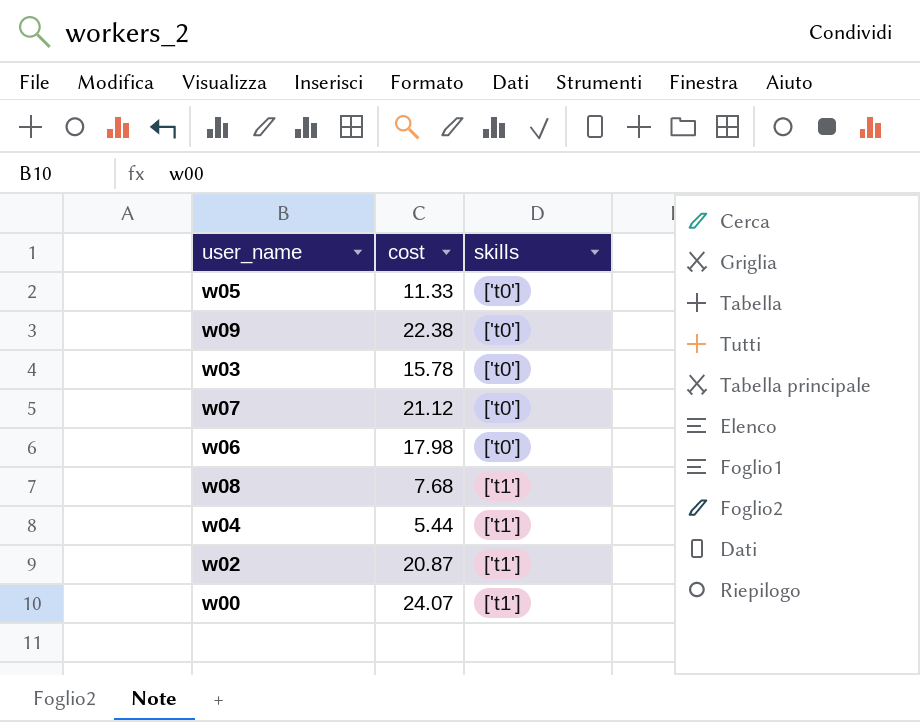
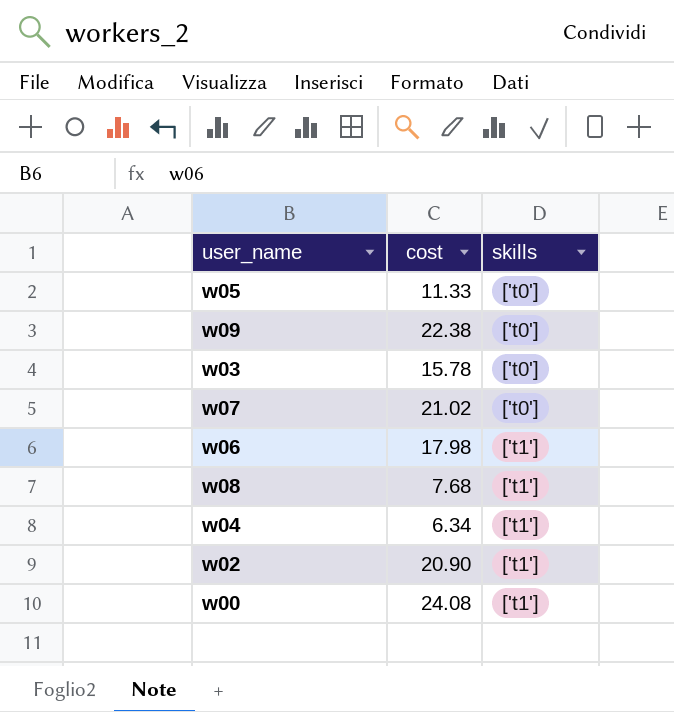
w07 | cost: 21.12 -> 21.02
w06 | skills: ['t0'] -> ['t1']
w04 | cost: 5.44 -> 6.34
w02 | cost: 20.87 -> 20.90
w00 | cost: 24.07 -> 24.08

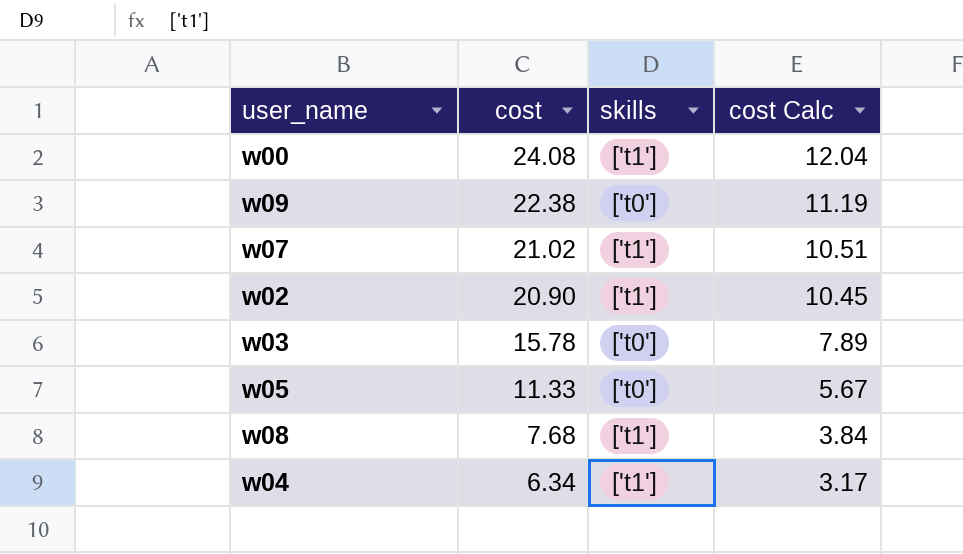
row order: skills ascending -> cost descending
column cost Calc | formula: none -> [cost] * 0.5
row w06: 17.98 | ['t1'] -> none
w07 | skills: ['t0'] -> ['t1']

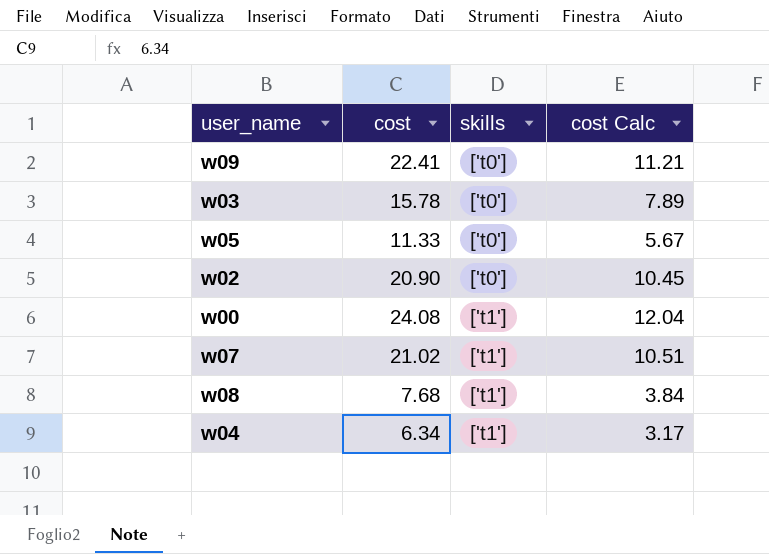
row order: cost descending -> skills ascending
w09 | cost: 22.38 -> 22.41
w09 | cost Calc: 11.19 -> 11.21
w02 | skills: ['t1'] -> ['t0']

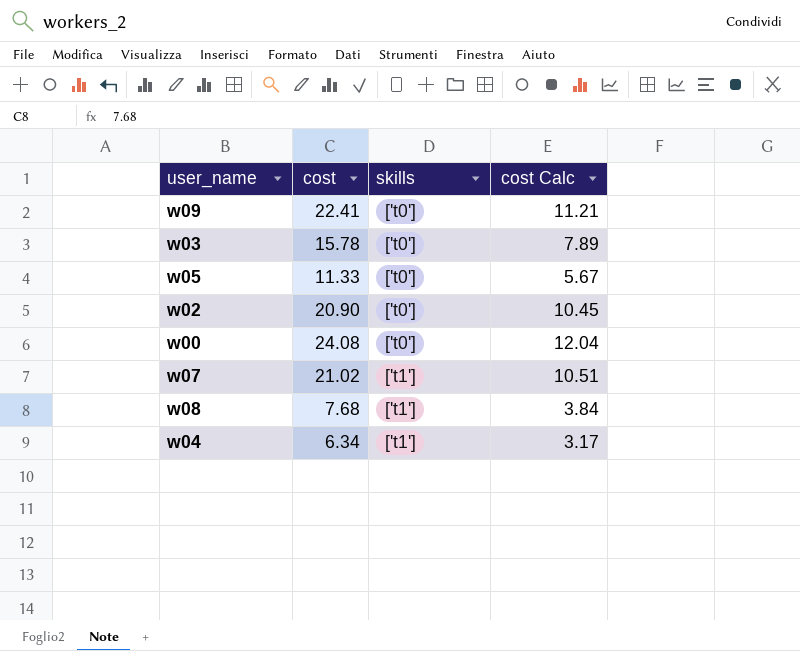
w00 | skills: ['t1'] -> ['t0']

